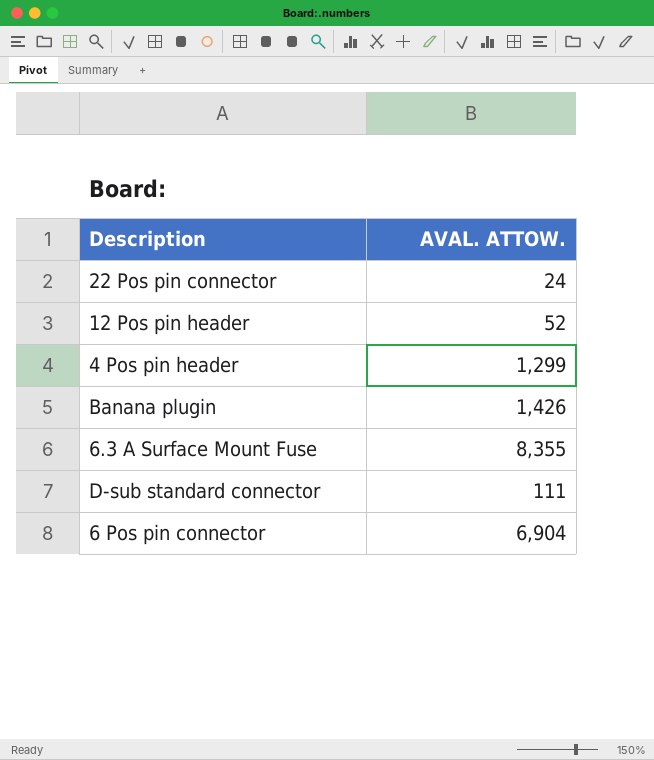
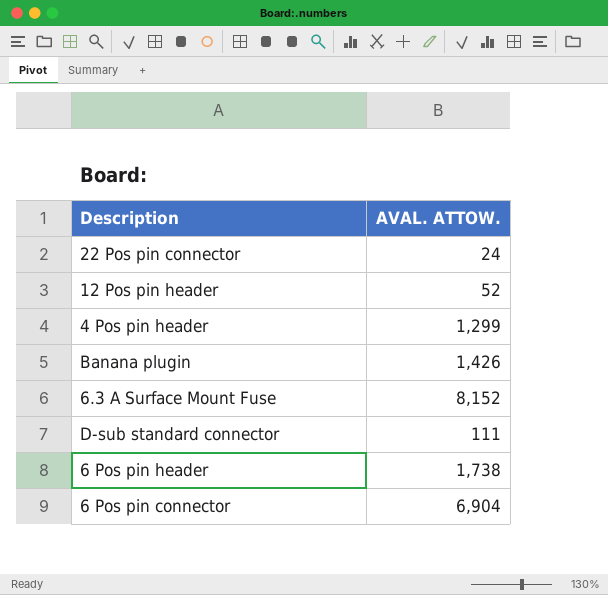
6.3 A Surface Mount Fuse | AVAL. ATTOW.: 8,355 -> 8,152
row 6 Pos pin header: none -> 1,738

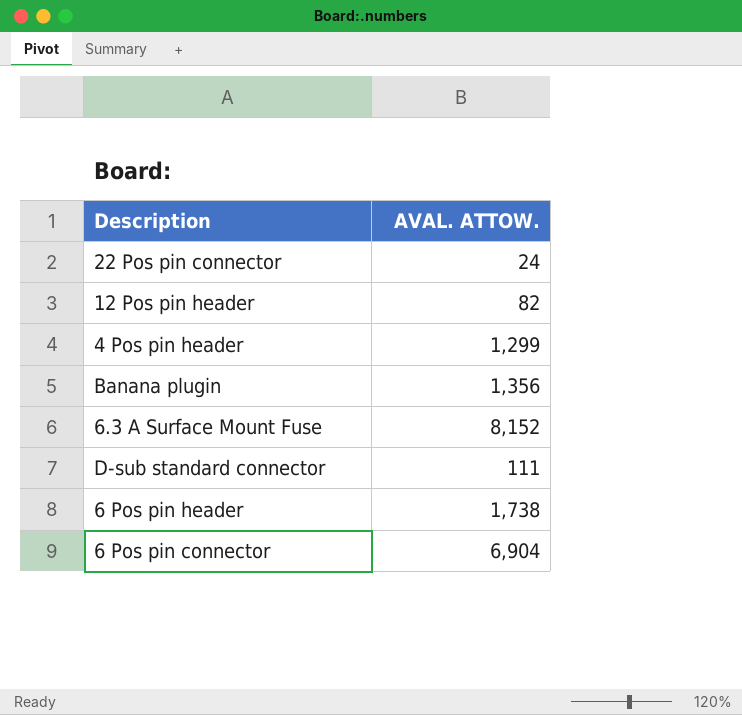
12 Pos pin header | AVAL. ATTOW.: 52 -> 82
Banana plugin | AVAL. ATTOW.: 1,426 -> 1,356

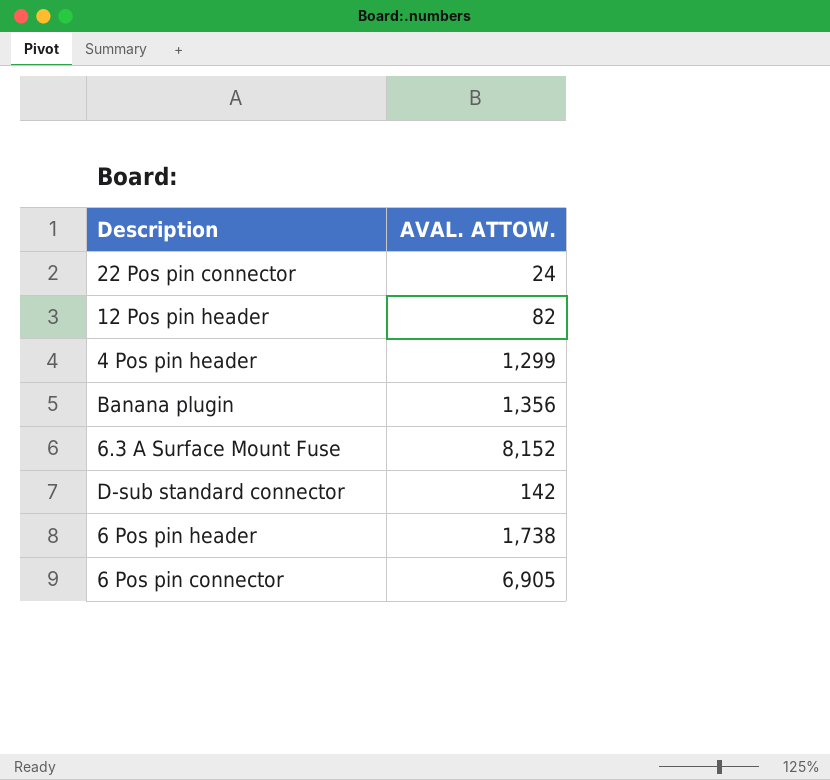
D-sub standard connector | AVAL. ATTOW.: 111 -> 142
6 Pos pin connector | AVAL. ATTOW.: 6,904 -> 6,905

